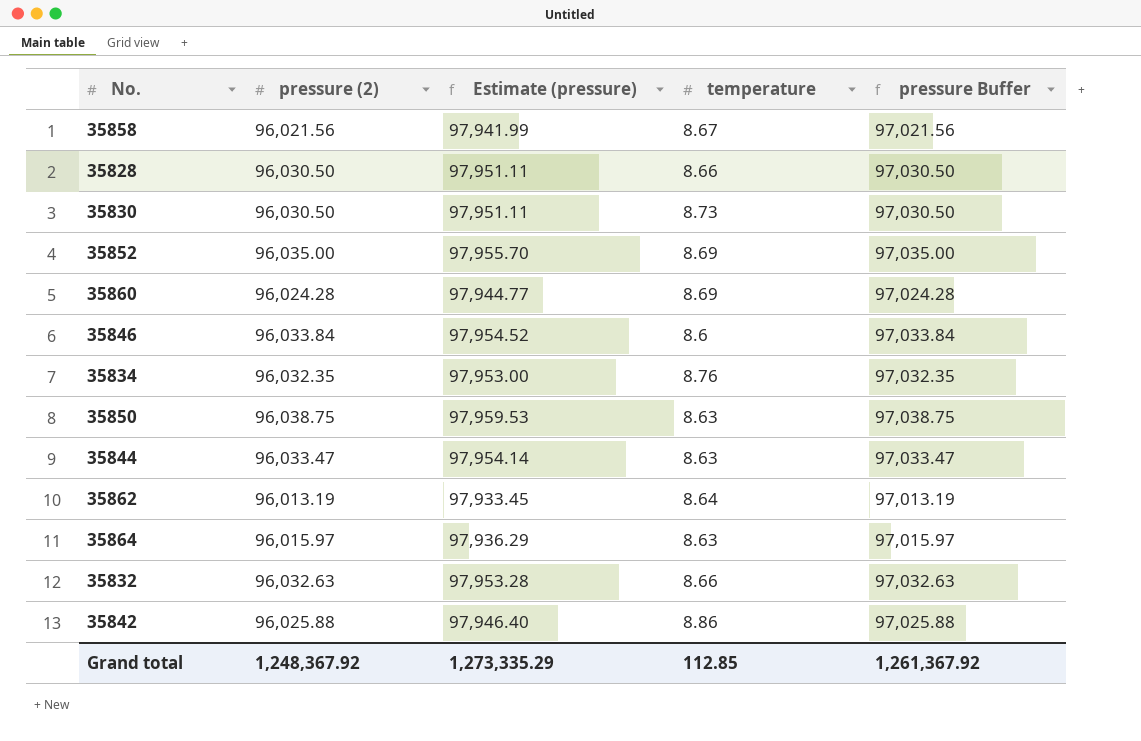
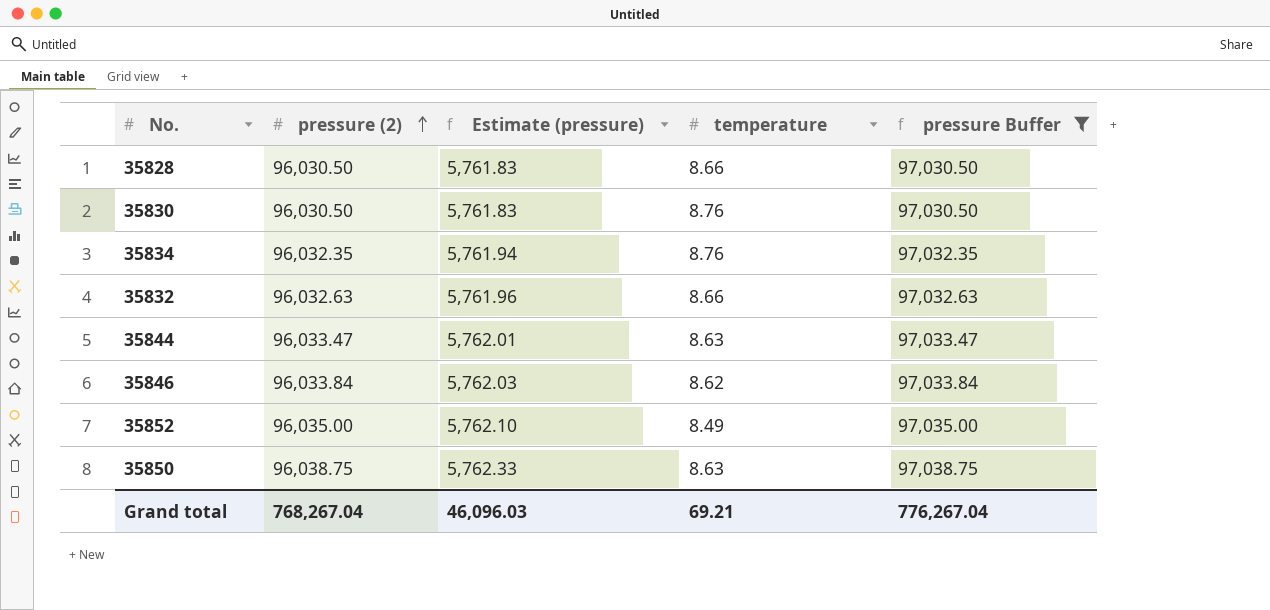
filter: none -> pressure Buffer >= 97,030.50
row order: none -> pressure (2) ascending
column Estimate (pressure) | formula: [pressure (2)] * 1.02 -> [pressure (2)] * 0.06
35830 | temperature: 8.73 -> 8.76
35846 | temperature: 8.6 -> 8.62
35852 | temperature: 8.69 -> 8.49
Grand total | pressure (2): 1,248,367.92 -> 768,267.04
Grand total | Estimate (pressure): 1,273,335.29 -> 46,096.03
Grand total | temperature: 112.85 -> 69.21
Grand total | pressure Buffer: 1,261,367.92 -> 776,267.04

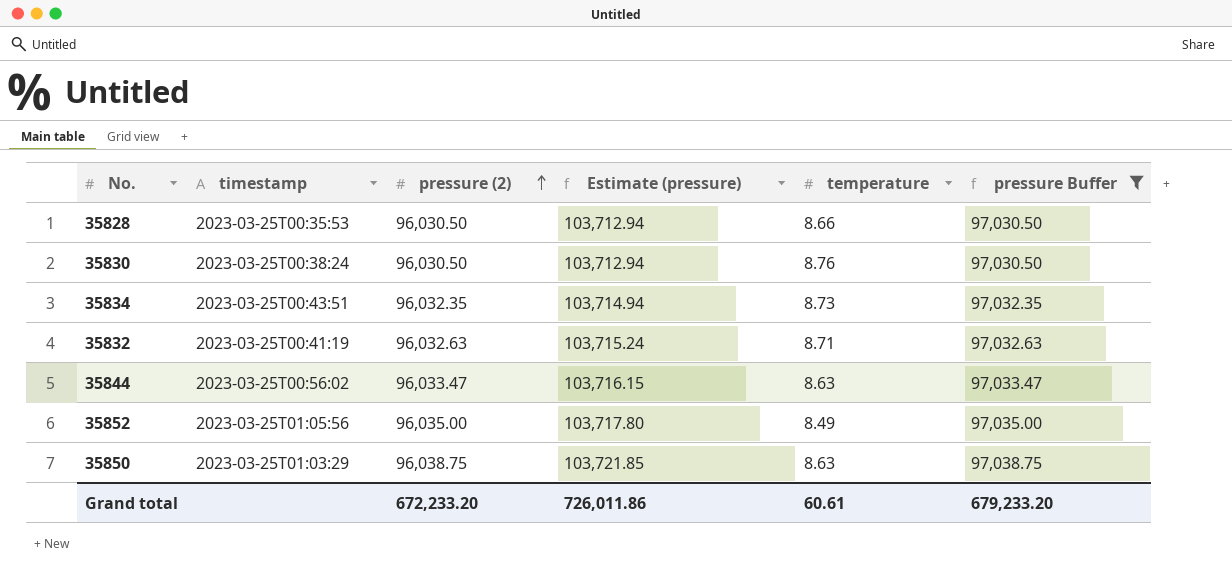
column timestamp | position: none -> 2
column Estimate (pressure) | formula: [pressure (2)] * 0.06 -> [pressure (2)] * 1.08
row 35846: 96,033.84 | 5,762.03 | 8.62 | 97,033.84 -> none
35834 | temperature: 8.76 -> 8.73
35832 | temperature: 8.66 -> 8.71
Grand total | pressure (2): 768,267.04 -> 672,233.20
Grand total | Estimate (pressure): 46,096.03 -> 726,011.86
Grand total | temperature: 69.21 -> 60.61
Grand total | pressure Buffer: 776,267.04 -> 679,233.20

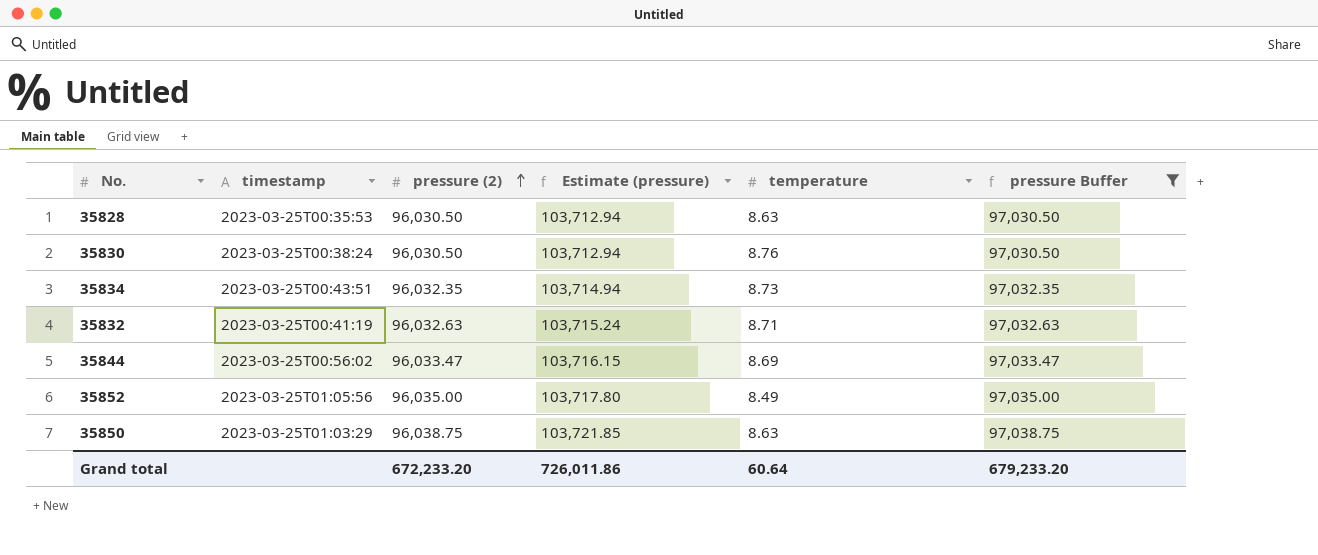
35828 | temperature: 8.66 -> 8.63
35844 | temperature: 8.63 -> 8.69
Grand total | temperature: 60.61 -> 60.64

